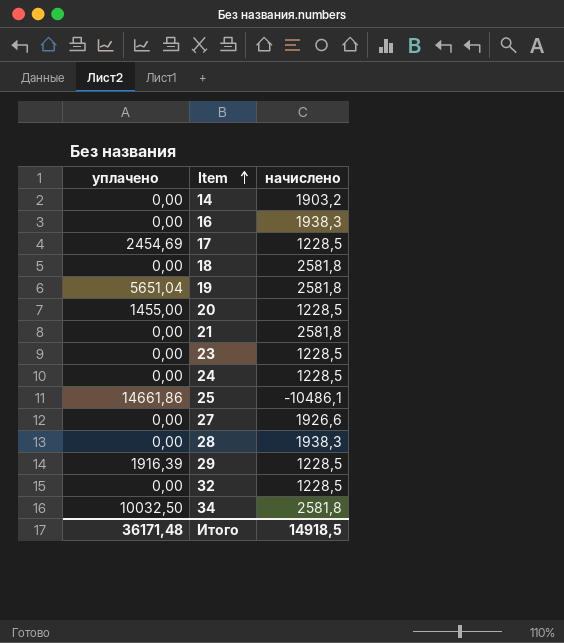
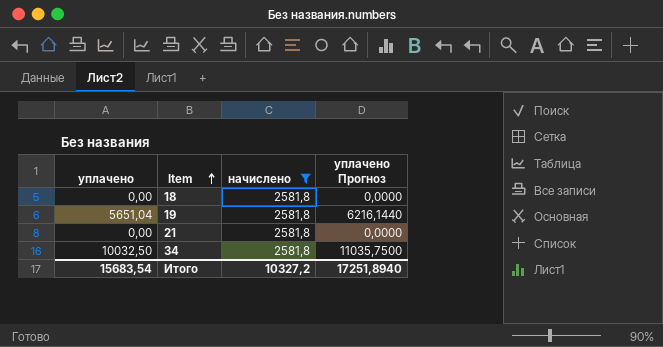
filter: none -> начислено = 2581,8
column уплачено Прогноз | formula: none -> [уплачено] * 1,1
Итого | уплачено: 36171,48 -> 15683,54
Итого | начислено: 14918,5 -> 10327,2

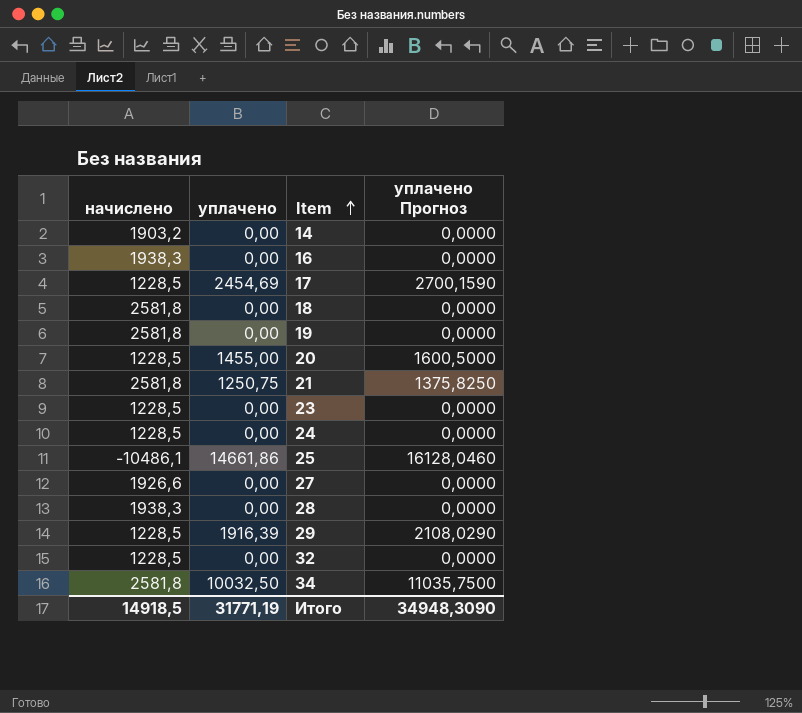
filter: начислено = 2581,8 -> none
column начислено | position: 3 -> 1
19 | уплачено: 5651,04 -> 0,00
19 | уплачено Прогноз: 6216,1440 -> 0,0000
21 | уплачено: 0,00 -> 1250,75
21 | уплачено Прогноз: 0,0000 -> 1375,8250
Итого | начислено: 10327,2 -> 14918,5
Итого | уплачено: 15683,54 -> 31771,19
Итого | уплачено Прогноз: 17251,8940 -> 34948,3090

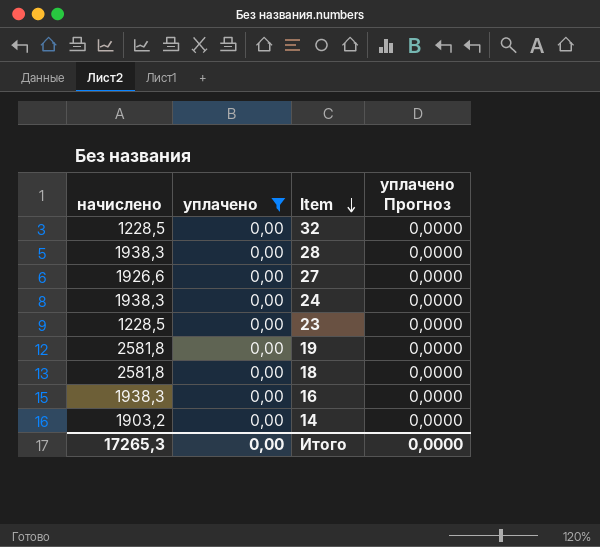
filter: none -> уплачено = 0,00
row order: Item ascending -> Item descending
24 | начислено: 1228,5 -> 1938,3
Итого | начислено: 14918,5 -> 17265,3
Итого | уплачено: 31771,19 -> 0,00
Итого | уплачено Прогноз: 34948,3090 -> 0,0000

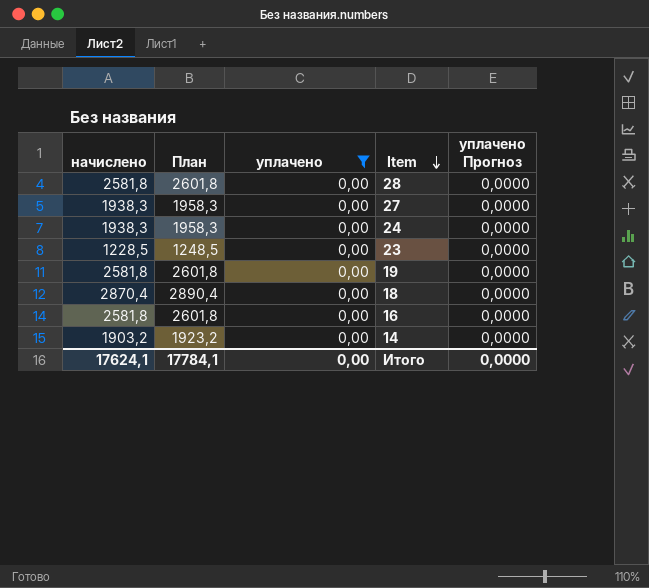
column План | formula: none -> [начислено] + 20
row 32: 1228,5 | 0,00 | 0,0000 -> none
28 | начислено: 1938,3 -> 2581,8
27 | начислено: 1926,6 -> 1938,3
18 | начислено: 2581,8 -> 2870,4
16 | начислено: 1938,3 -> 2581,8
Итого | начислено: 17265,3 -> 17624,1

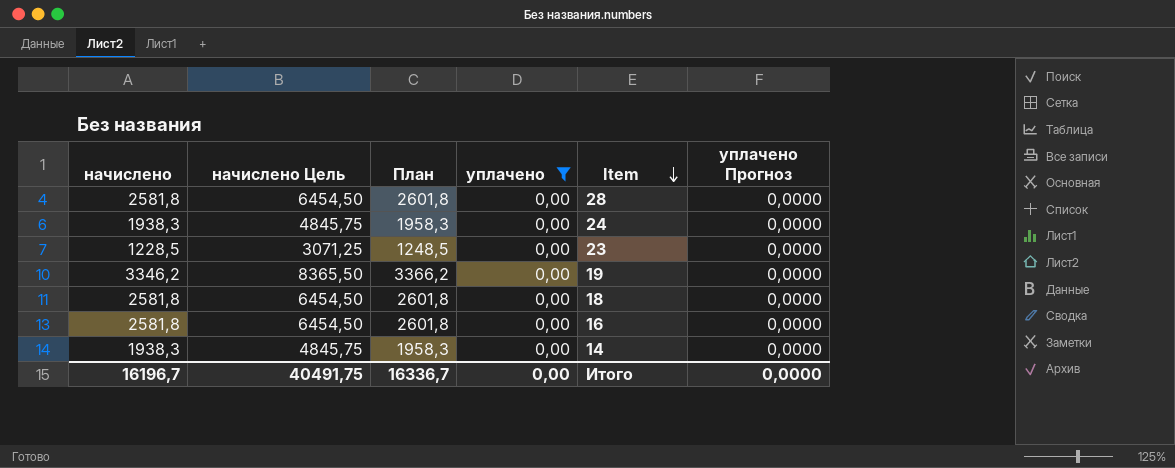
column начислено Цель | formula: none -> [начислено] * 2,5
row 27: 1938,3 | 1958,3 | 0,00 | 0,0000 -> none
19 | начислено: 2581,8 -> 3346,2
19 | План: 2601,8 -> 3366,2
18 | начислено: 2870,4 -> 2581,8
18 | План: 2890,4 -> 2601,8
14 | начислено: 1903,2 -> 1938,3
14 | План: 1923,2 -> 1958,3
Итого | начислено: 17624,1 -> 16196,7
Итого | План: 17784,1 -> 16336,7

